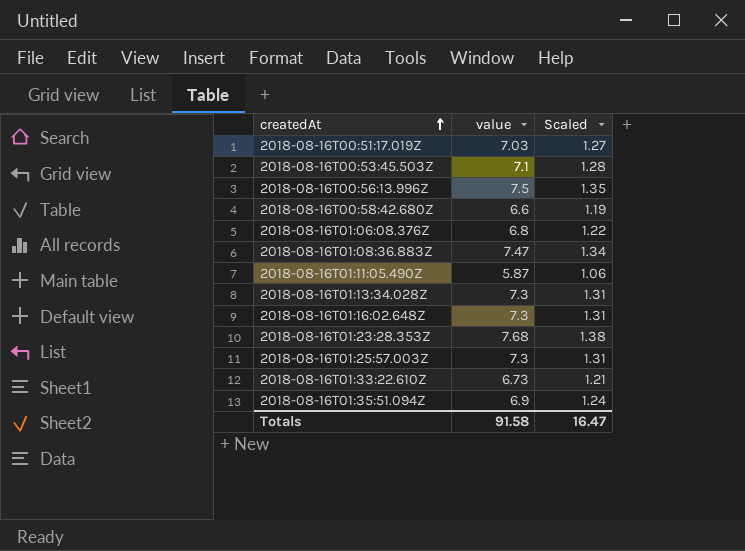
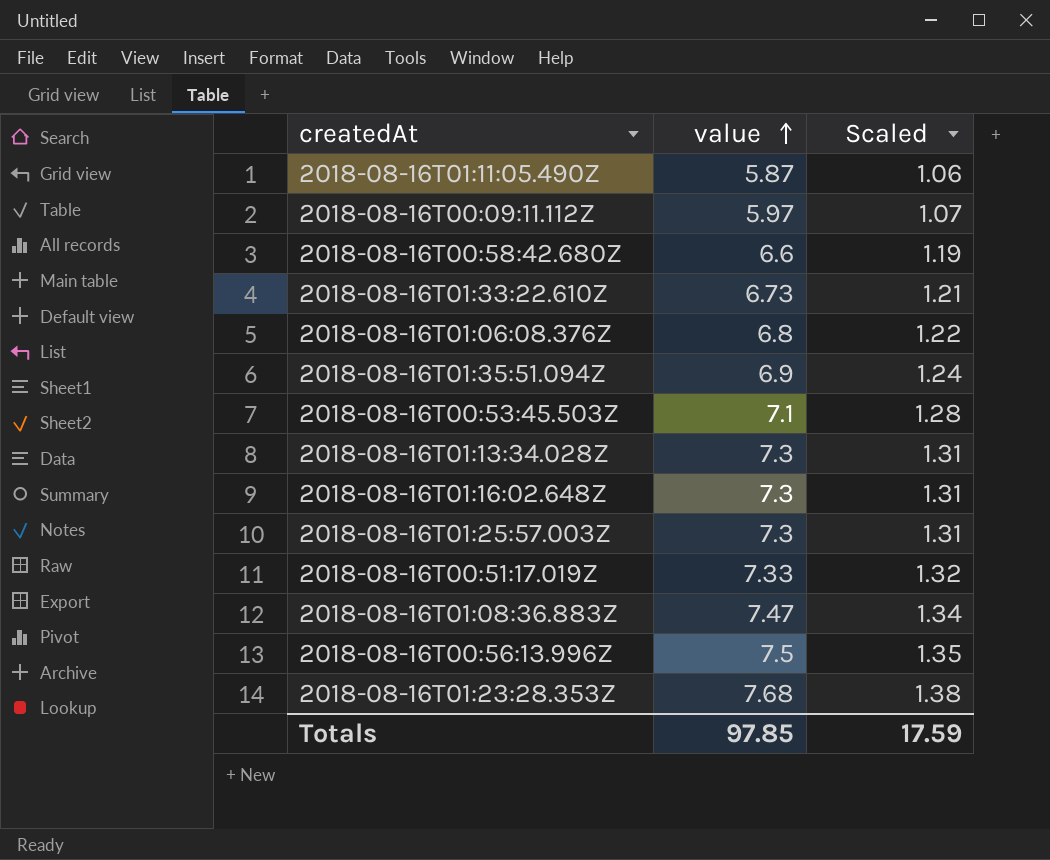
row order: createdAt ascending -> value ascending
row 2018-08-16T00:09:11.112Z: none -> 5.97 | 1.07
2018-08-16T00:51:17.019Z | value: 7.03 -> 7.33
2018-08-16T00:51:17.019Z | Scaled: 1.27 -> 1.32
Totals | value: 91.58 -> 97.85
Totals | Scaled: 16.47 -> 17.59

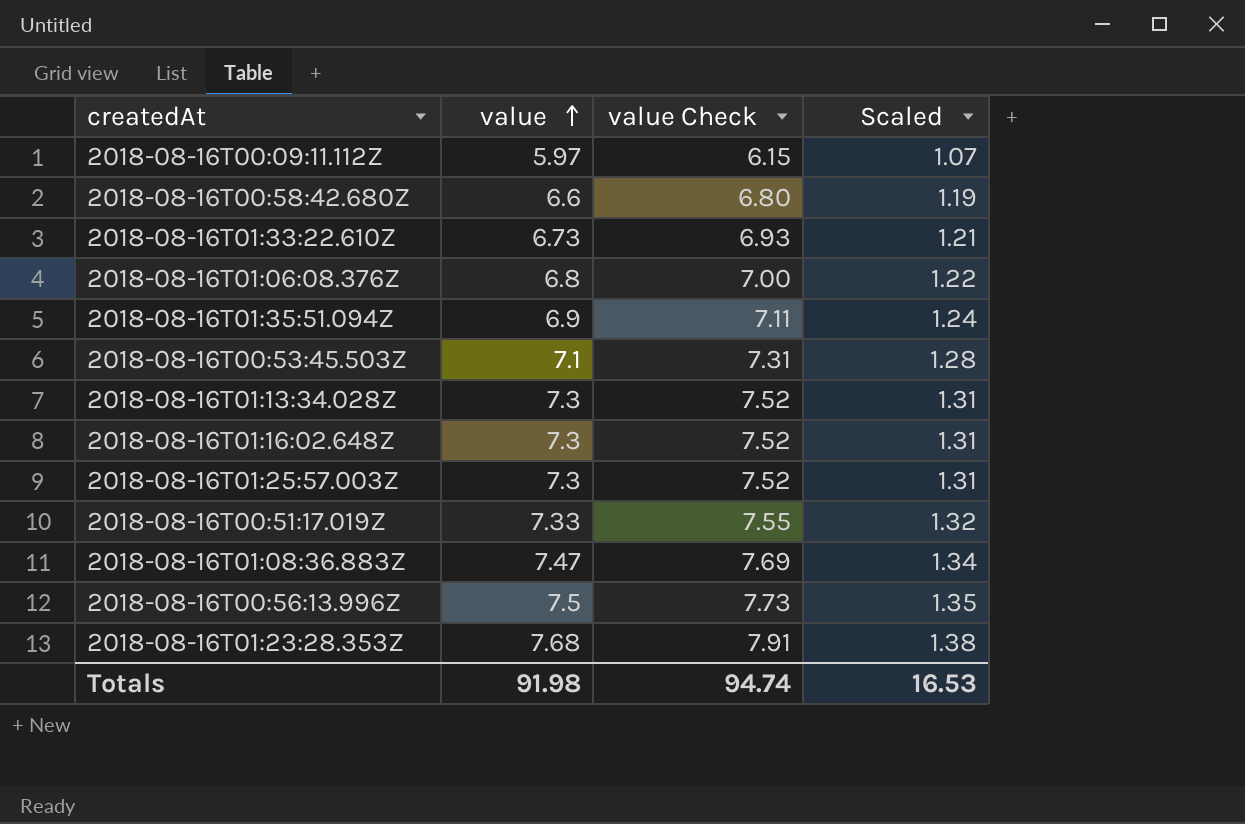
column value Check | formula: none -> [value] * 1.03
row 2018-08-16T01:11:05.490Z: 5.87 | 1.06 -> none
Totals | value: 97.85 -> 91.98
Totals | Scaled: 17.59 -> 16.53

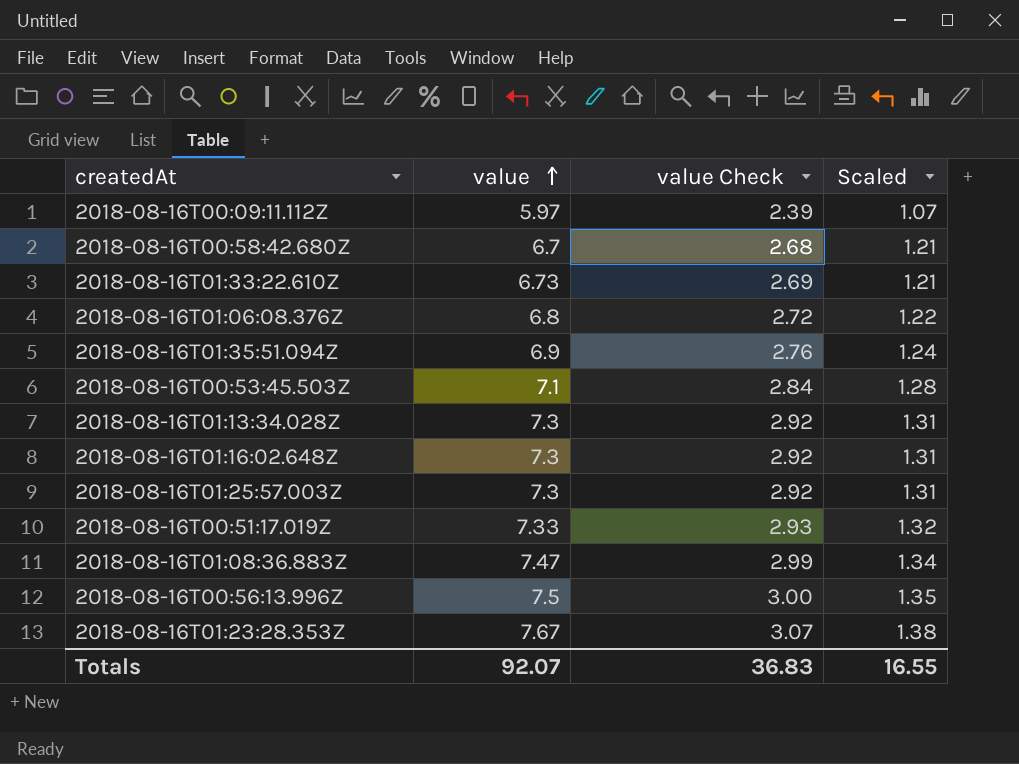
column value Check | formula: [value] * 1.03 -> [value] * 0.4
2018-08-16T00:58:42.680Z | value: 6.6 -> 6.7
2018-08-16T00:58:42.680Z | Scaled: 1.19 -> 1.21
2018-08-16T01:23:28.353Z | value: 7.68 -> 7.67
Totals | value: 91.98 -> 92.07
Totals | value Check: 94.74 -> 36.83
Totals | Scaled: 16.53 -> 16.55

